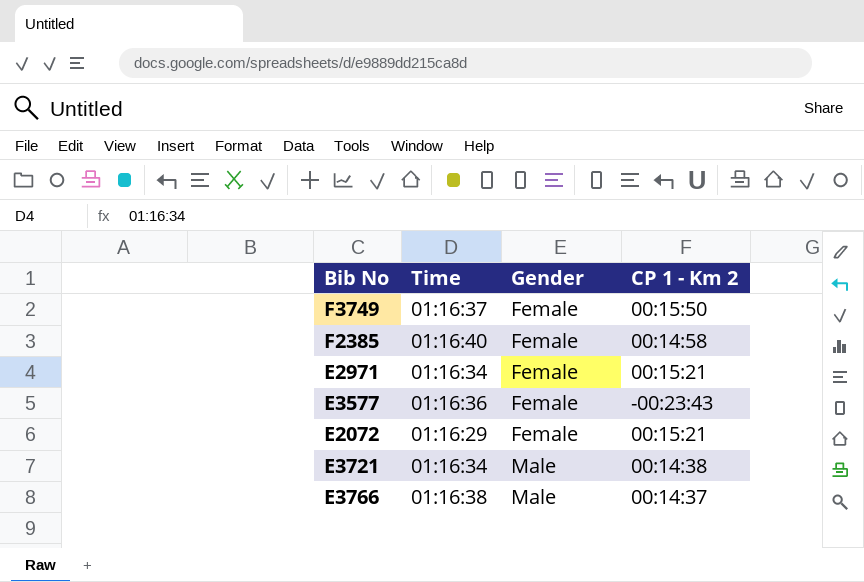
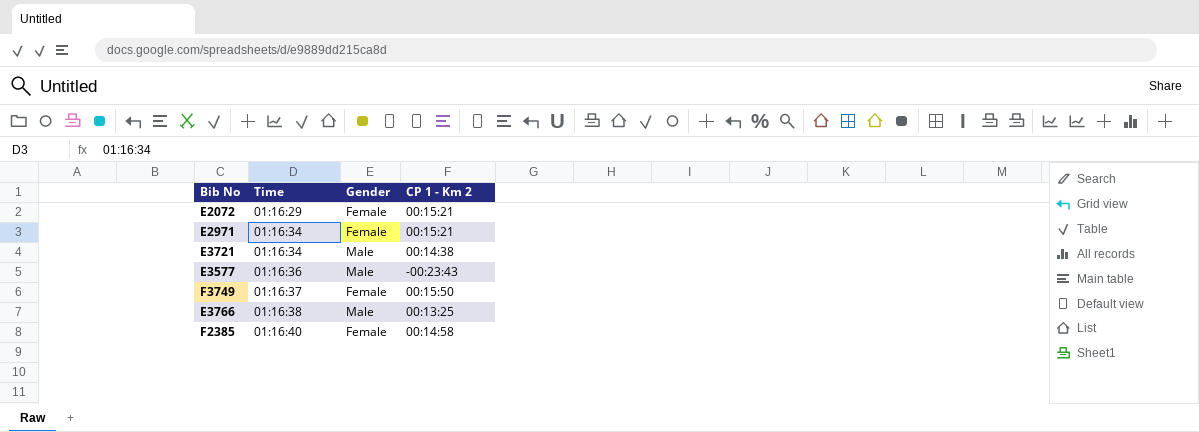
row order: Gender ascending -> Time ascending
E3577 | Gender: Female -> Male
E3766 | CP 1 - Km 2: 00:14:37 -> 00:13:25

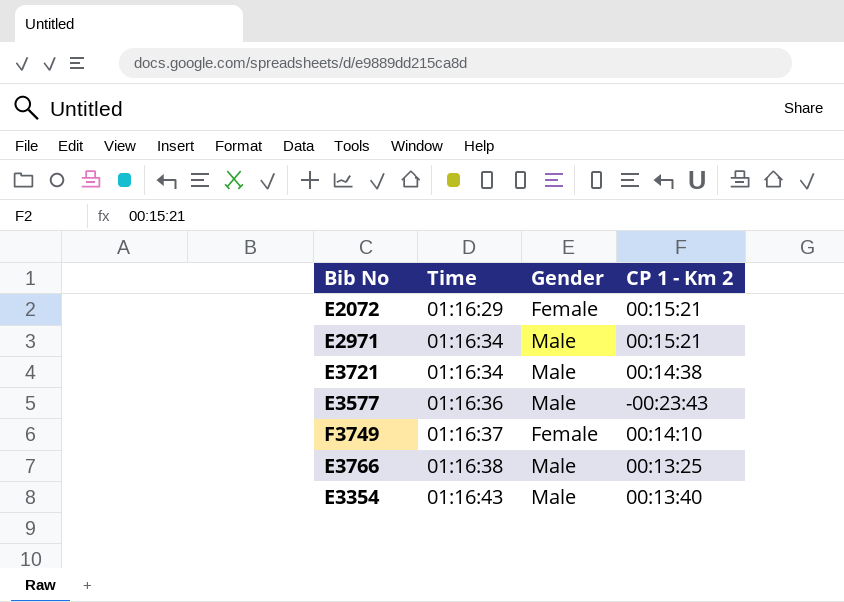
row F2385: 01:16:40 | Female | 00:14:58 -> none
E2971 | Gender: Female -> Male
F3749 | CP 1 - Km 2: 00:15:50 -> 00:14:10
row E3354: none -> 01:16:43 | Male | 00:13:40

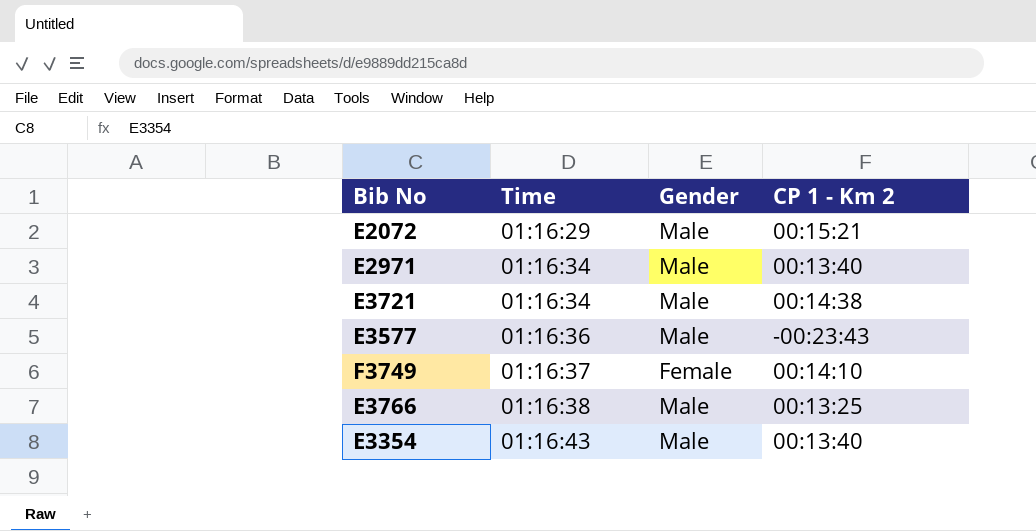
E2072 | Gender: Female -> Male
E2971 | CP 1 - Km 2: 00:15:21 -> 00:13:40

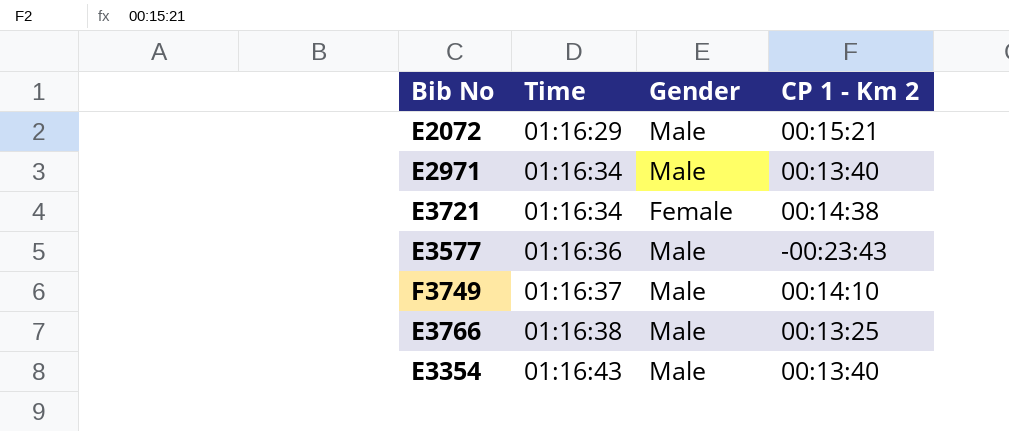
E3721 | Gender: Male -> Female
F3749 | Gender: Female -> Male

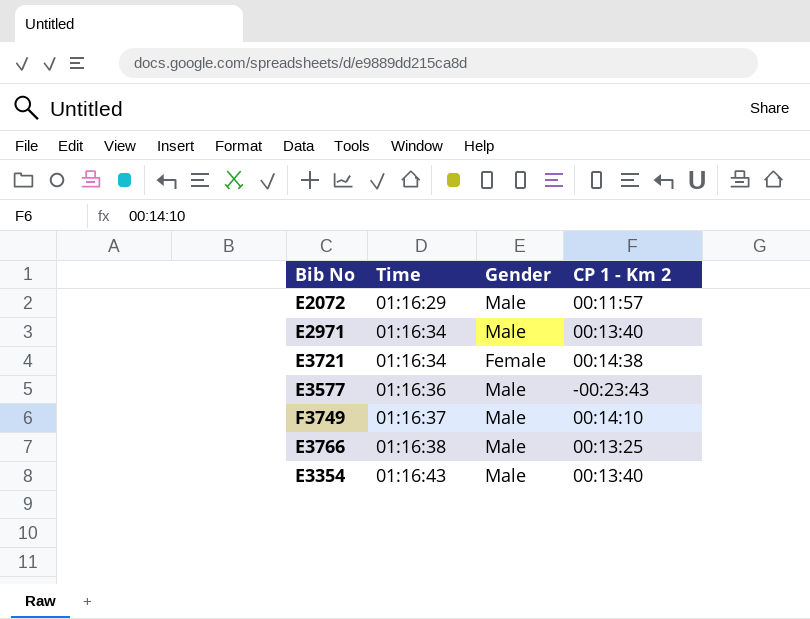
E2072 | CP 1 - Km 2: 00:15:21 -> 00:11:57

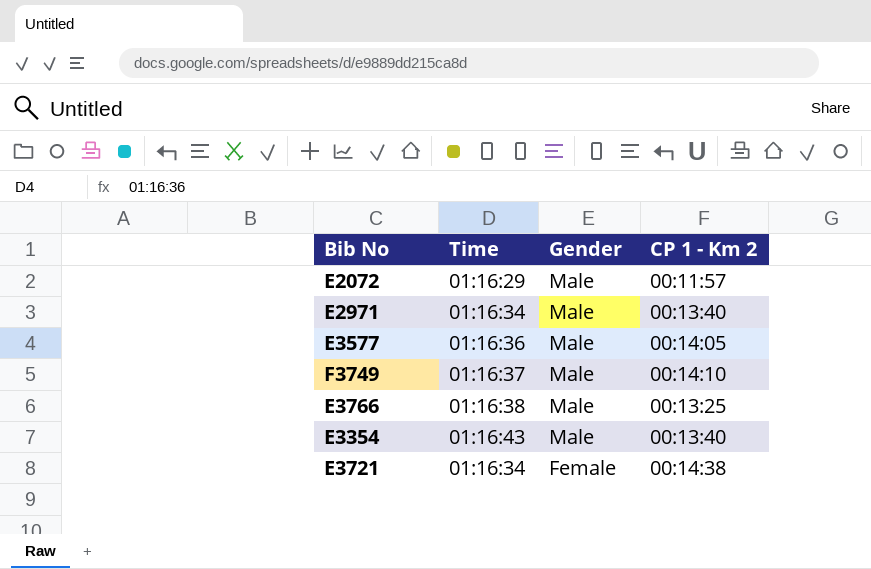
row order: Time ascending -> Gender descending
E3577 | CP 1 - Km 2: -00:23:43 -> 00:14:05

